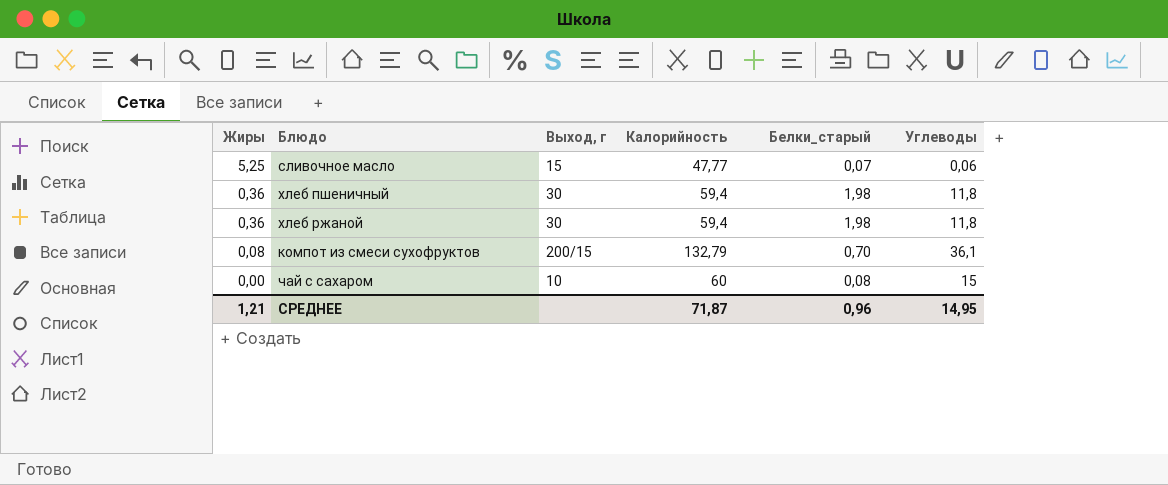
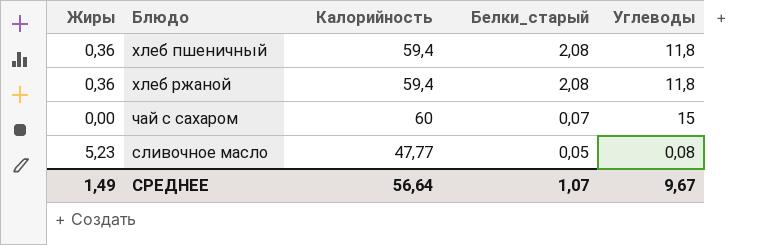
row order: Жиры descending -> Белки_старый descending
column Выход, г | position: 3 -> none
row компот из смеси сухофруктов: 0,08 | 200/15 | 132,79 | 0,70 | 36,1 -> none
хлеб пшеничный | Белки_старый: 1,98 -> 2,08
хлеб ржаной | Белки_старый: 1,98 -> 2,08
чай с сахаром | Белки_старый: 0,08 -> 0,07
сливочное масло | Жиры: 5,25 -> 5,23
сливочное масло | Белки_старый: 0,07 -> 0,05
сливочное масло | Углеводы: 0,06 -> 0,08
СРЕДНЕЕ | Жиры: 1,21 -> 1,49
СРЕДНЕЕ | Калорийность: 71,87 -> 56,64
СРЕДНЕЕ | Белки_старый: 0,96 -> 1,07
СРЕДНЕЕ | Углеводы: 14,95 -> 9,67

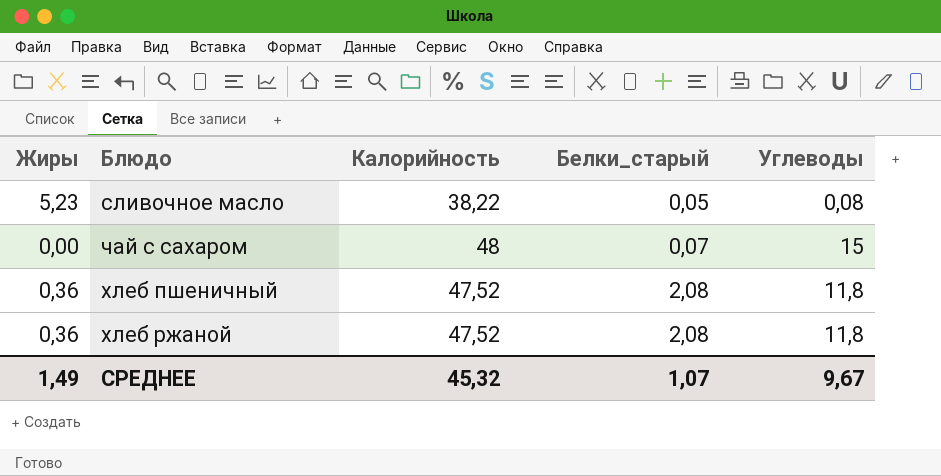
row order: Белки_старый descending -> Белки_старый ascending
сливочное масло | Калорийность: 47,77 -> 38,22
чай с сахаром | Калорийность: 60 -> 48
хлеб пшеничный | Калорийность: 59,4 -> 47,52
хлеб ржаной | Калорийность: 59,4 -> 47,52
СРЕДНЕЕ | Калорийность: 56,64 -> 45,32

